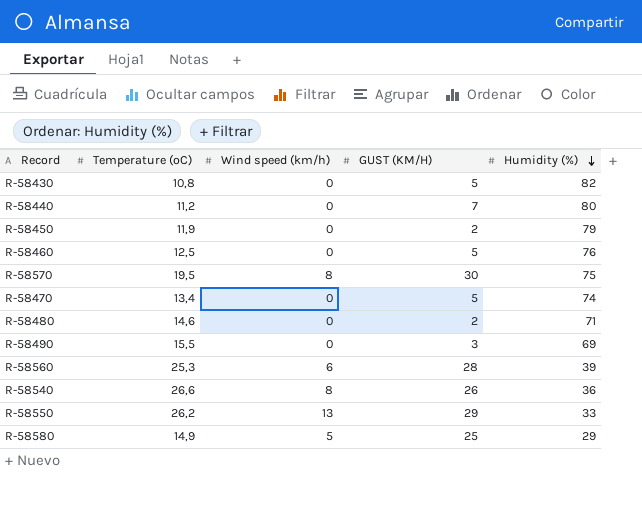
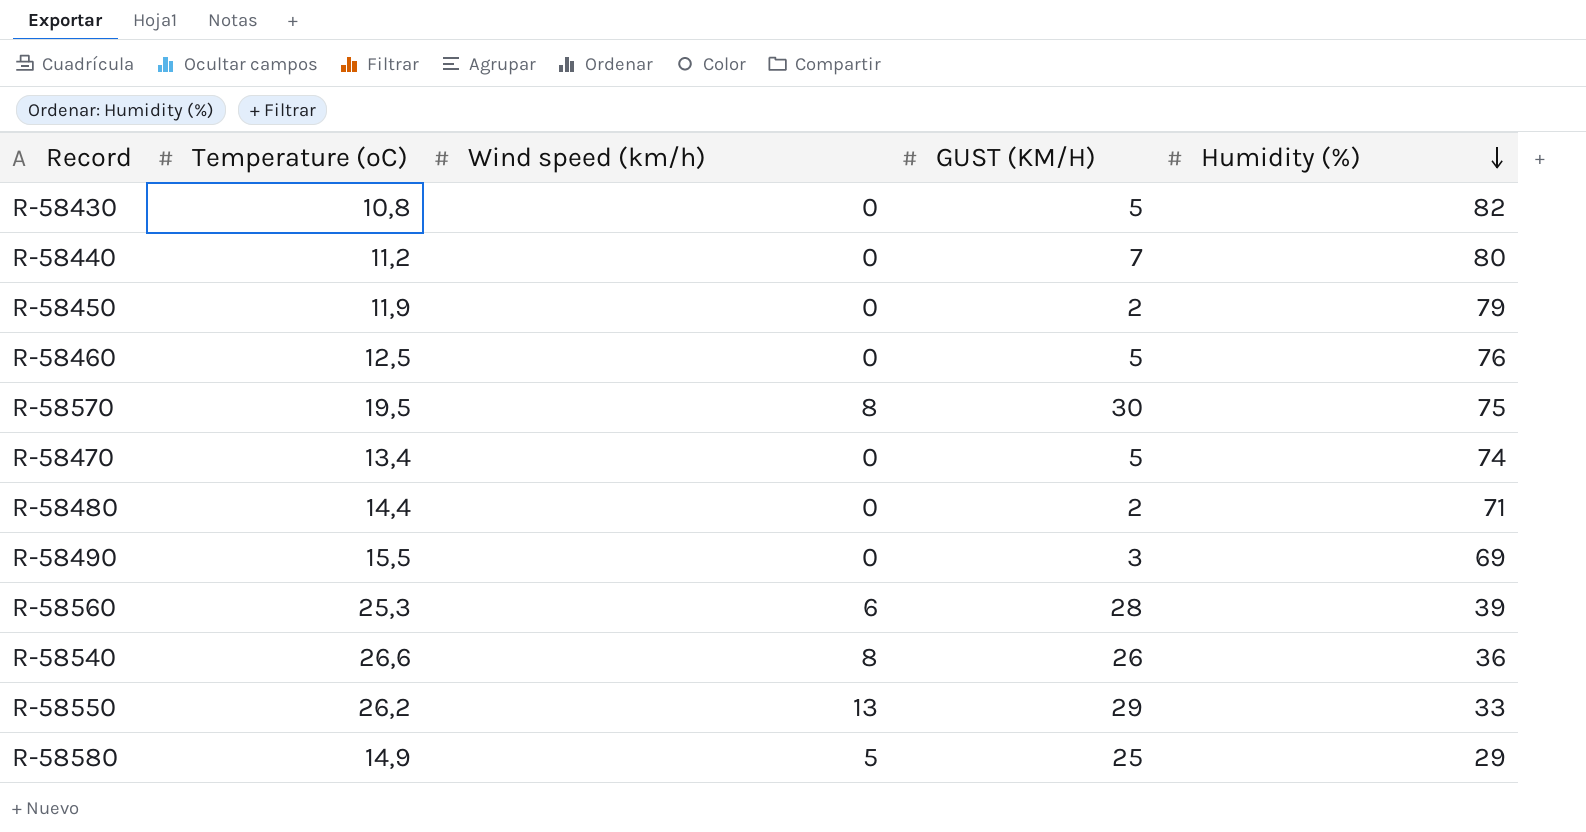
R-58480 | Temperature (ºC): 14,6 -> 14,4

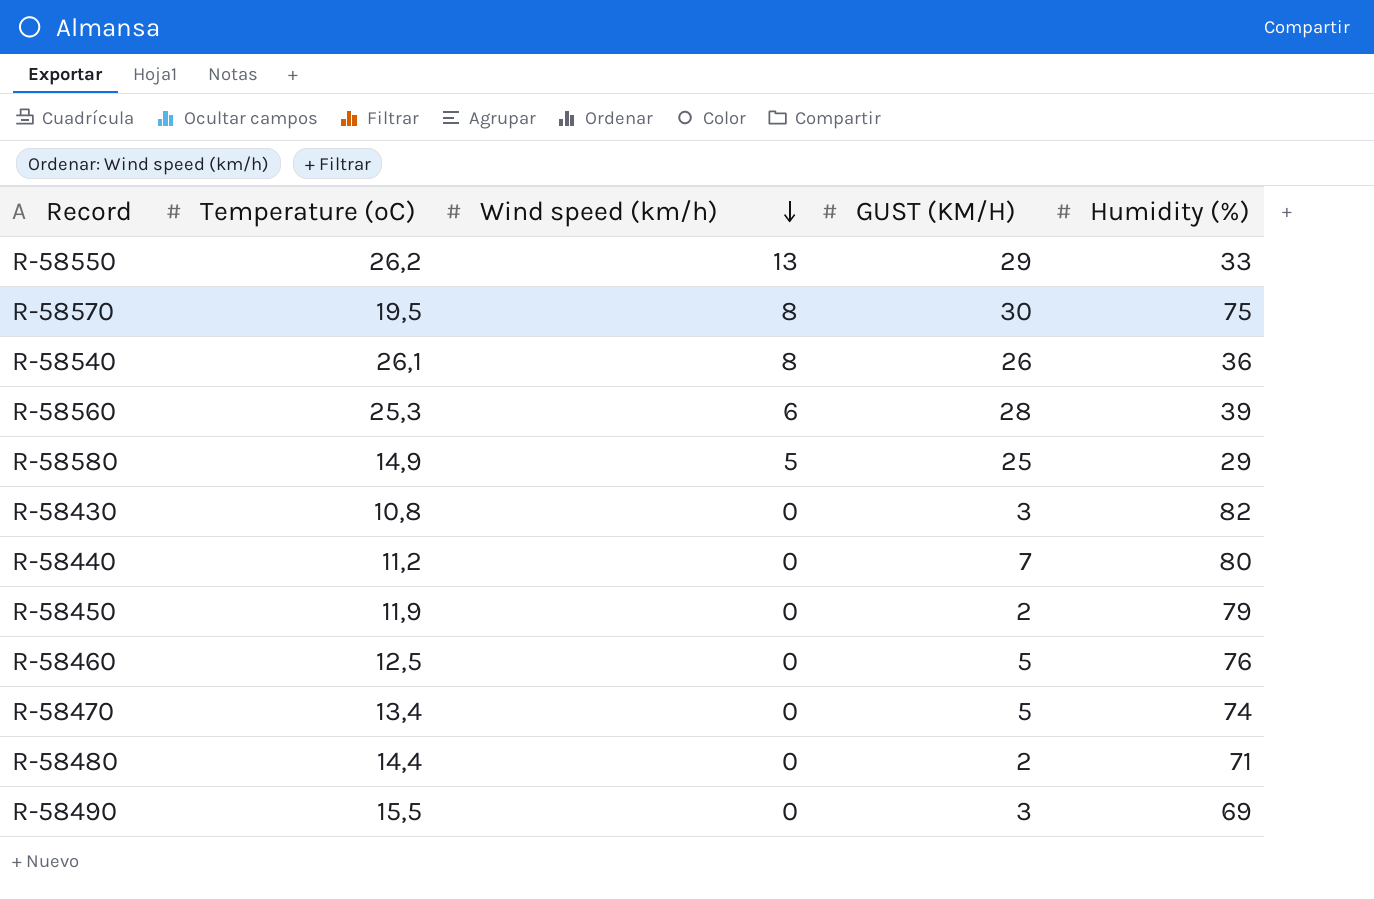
row order: Humidity (%) descending -> Wind speed (km/h) descending
R-58540 | Temperature (ºC): 26,6 -> 26,1
R-58430 | GUST (KM/H): 5 -> 3

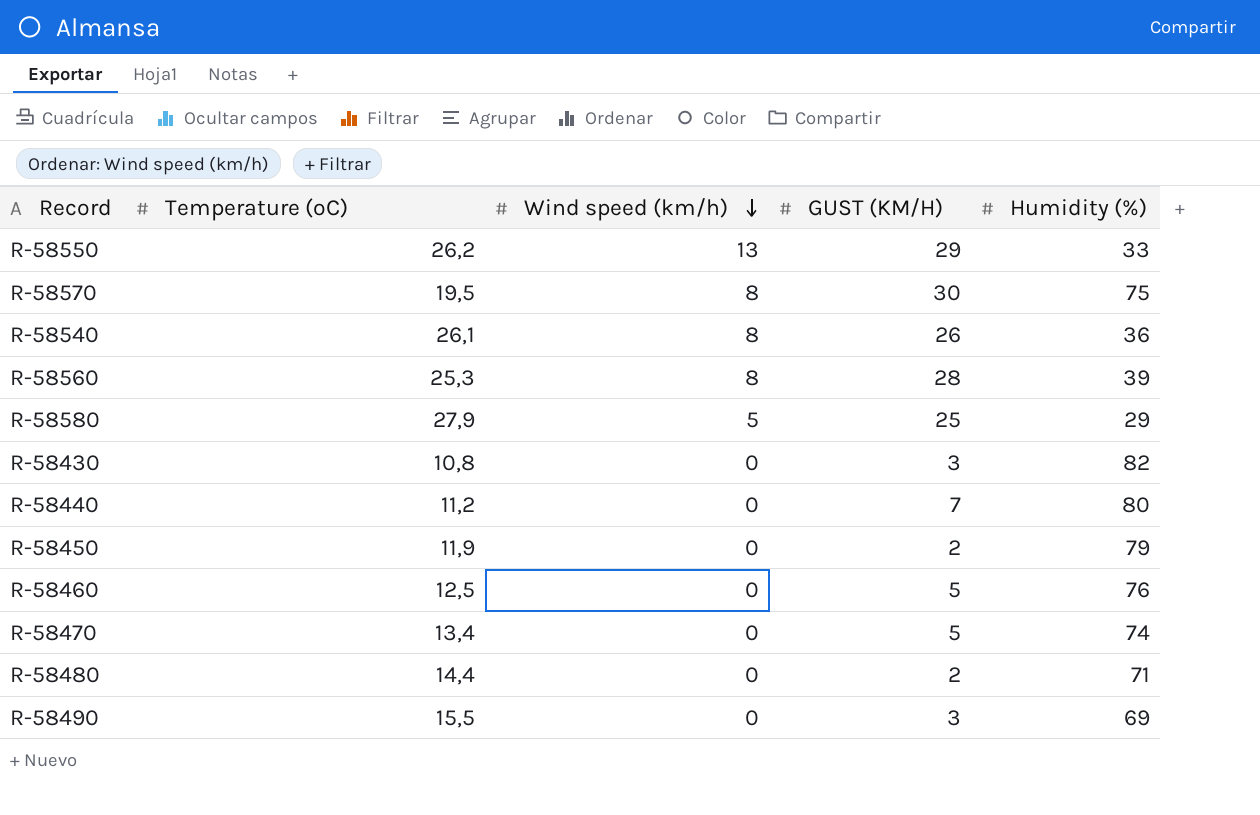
R-58560 | Wind speed (km/h): 6 -> 8
R-58580 | Temperature (ºC): 14,9 -> 27,9

